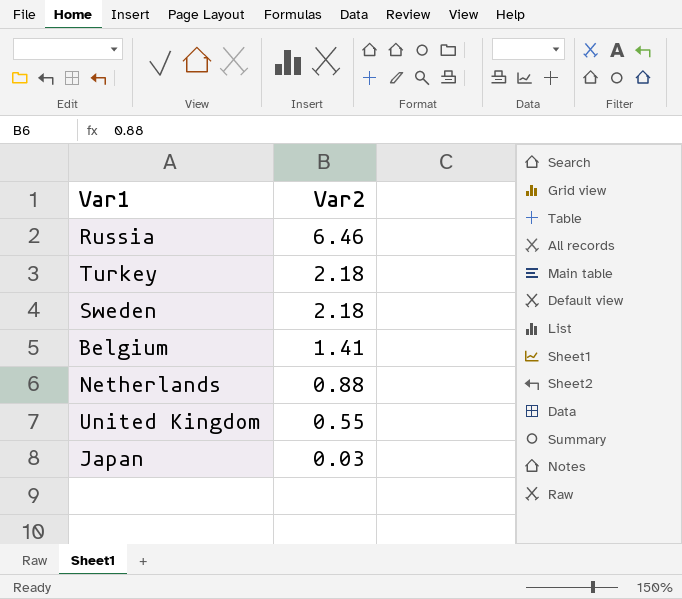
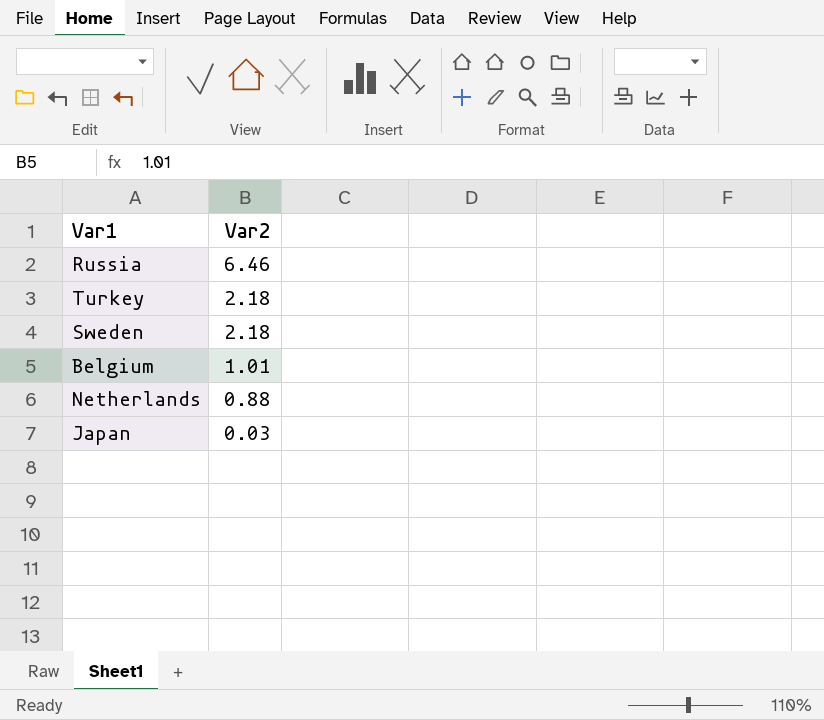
row United Kingdom: 0.55 -> none
Belgium | Var2: 1.41 -> 1.01

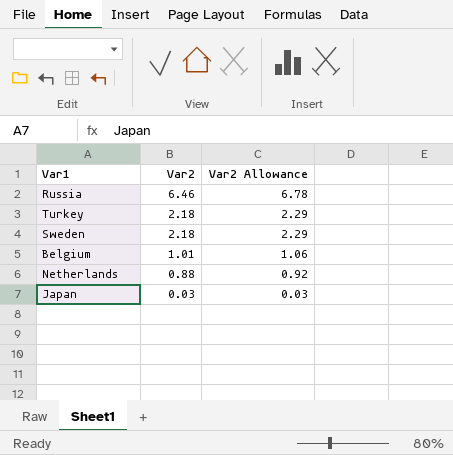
column Var2 Allowance | formula: none -> [Var2] * 1.05

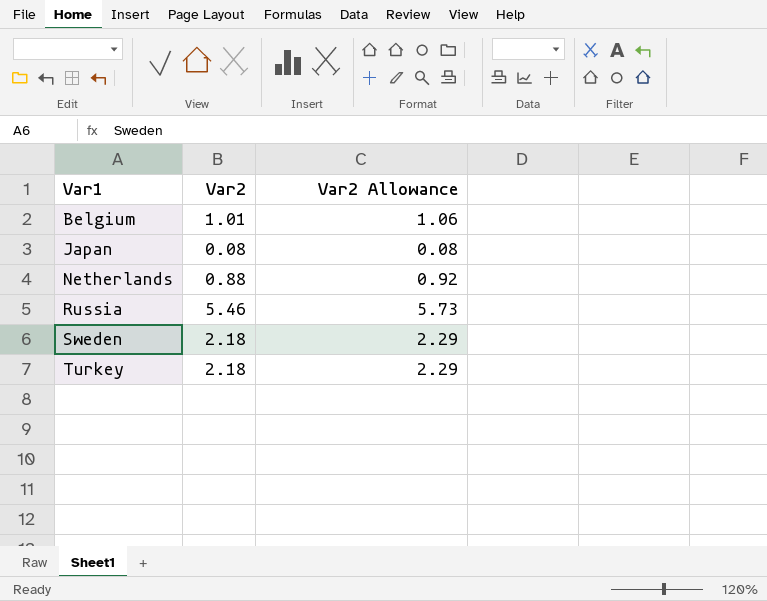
row order: Var2 descending -> Var1 ascending
Japan | Var2: 0.03 -> 0.08
Japan | Var2 Allowance: 0.03 -> 0.08
Russia | Var2: 6.46 -> 5.46
Russia | Var2 Allowance: 6.78 -> 5.73

